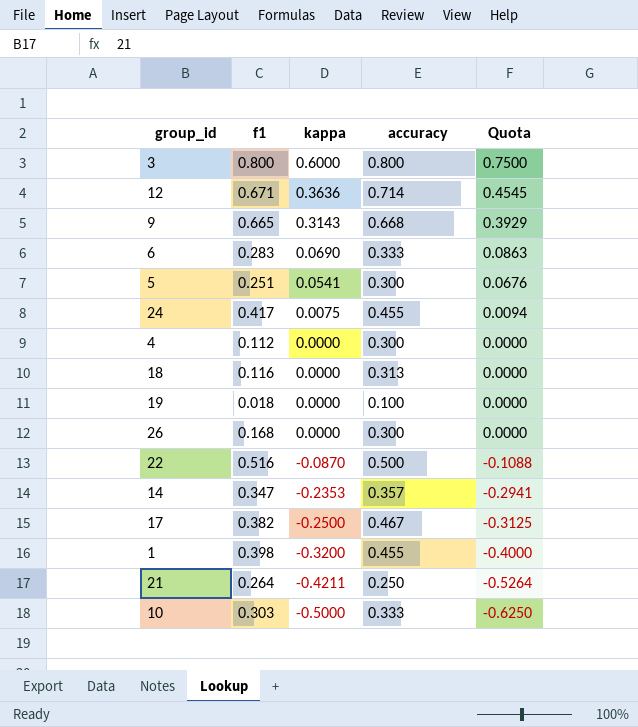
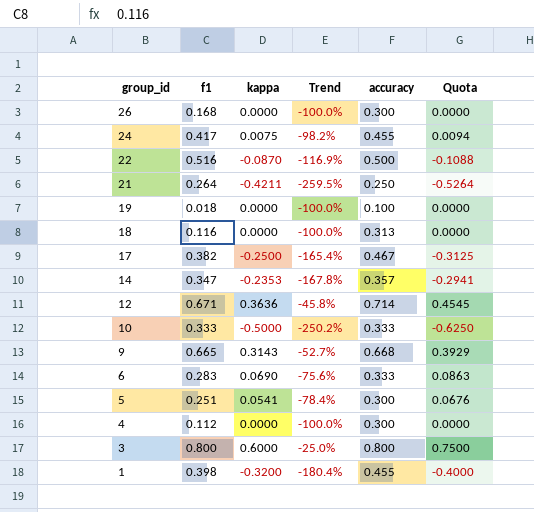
row order: kappa descending -> group_id descending
column Trend | formula: none -> ([kappa] - [f1]) / [f1]
10 | f1: 0.303 -> 0.333

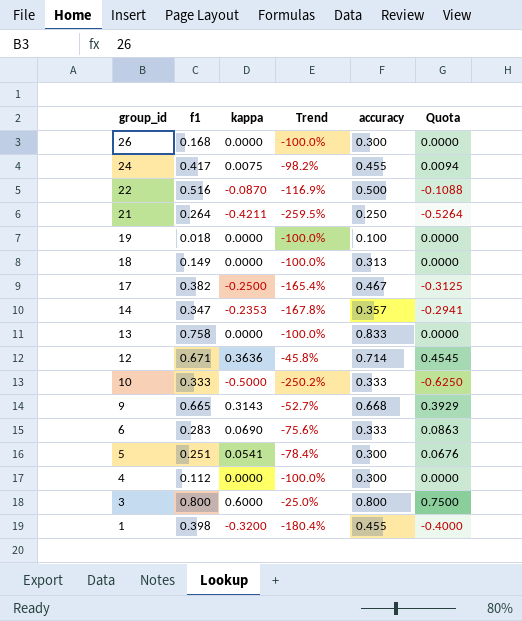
18 | f1: 0.116 -> 0.149
row 13: none -> 0.758 | 0.0000 | -100.0% | 0.833 | 0.0000

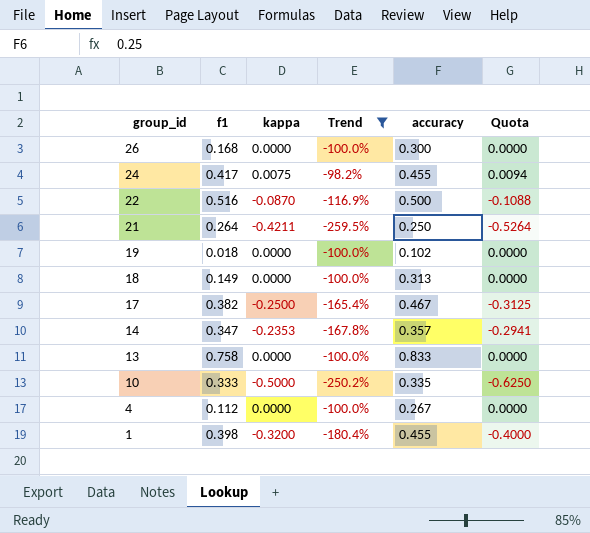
filter: none -> Trend <= -98.2%
19 | accuracy: 0.100 -> 0.102
10 | accuracy: 0.333 -> 0.335
4 | accuracy: 0.300 -> 0.267

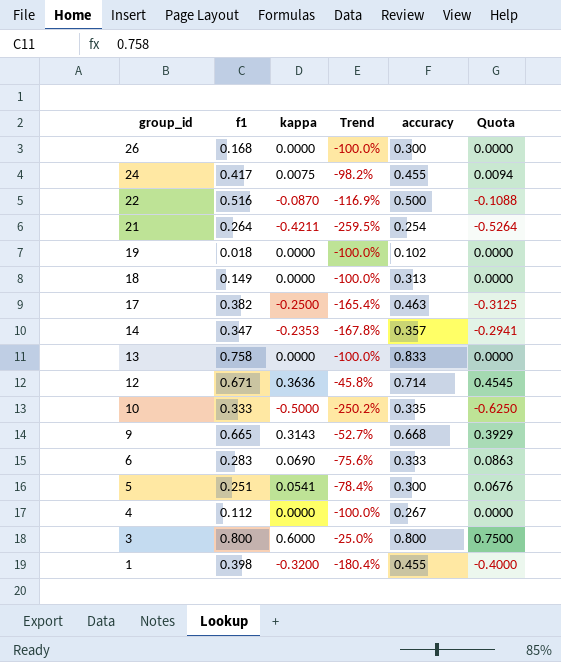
filter: Trend <= -98.2% -> none
21 | accuracy: 0.250 -> 0.254
17 | accuracy: 0.467 -> 0.463

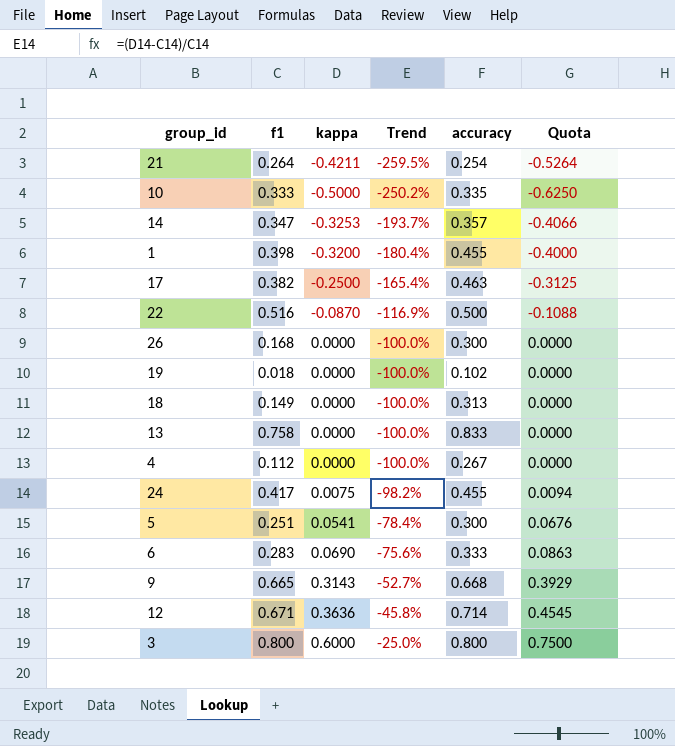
row order: group_id descending -> Trend ascending
14 | kappa: -0.2353 -> -0.3253
14 | Trend: -167.8% -> -193.7%
14 | Quota: -0.2941 -> -0.4066

